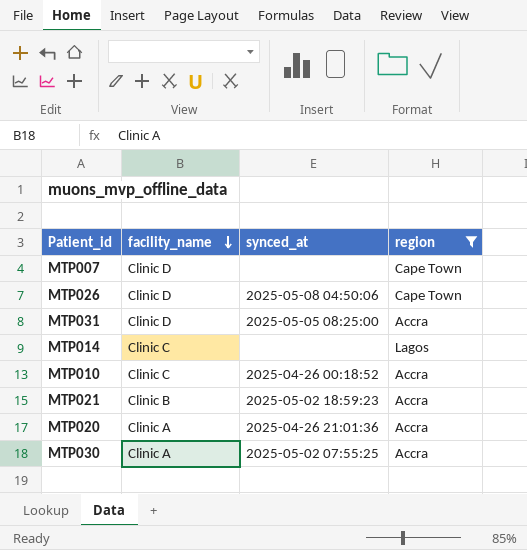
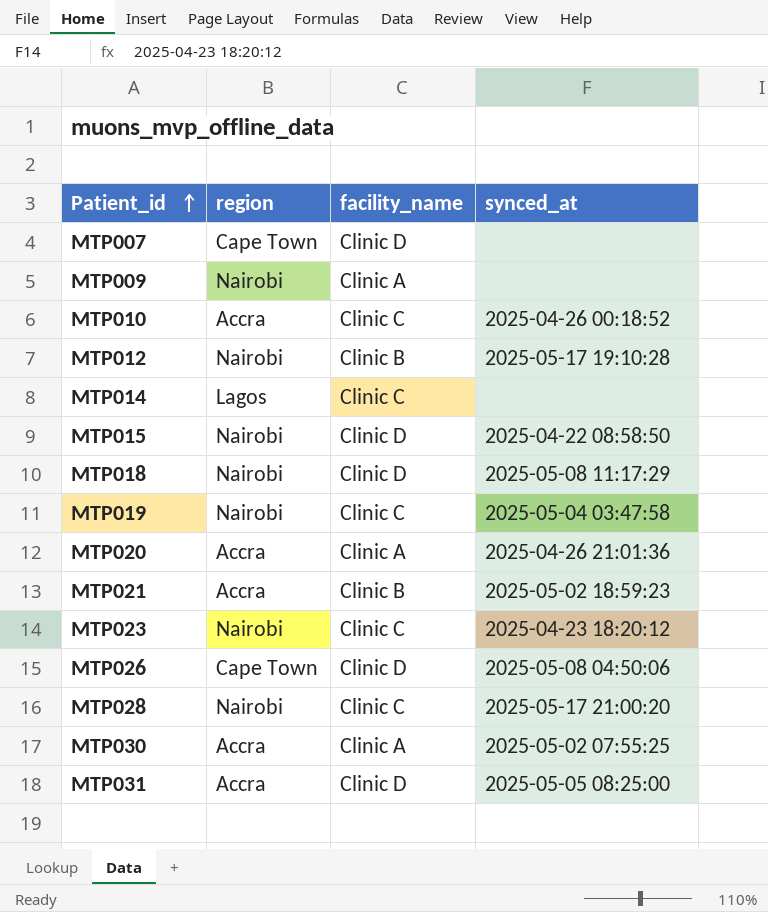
filter: region != Nairobi -> none
row order: facility_name descending -> Patient_id ascending
column region | position: 4 -> 2

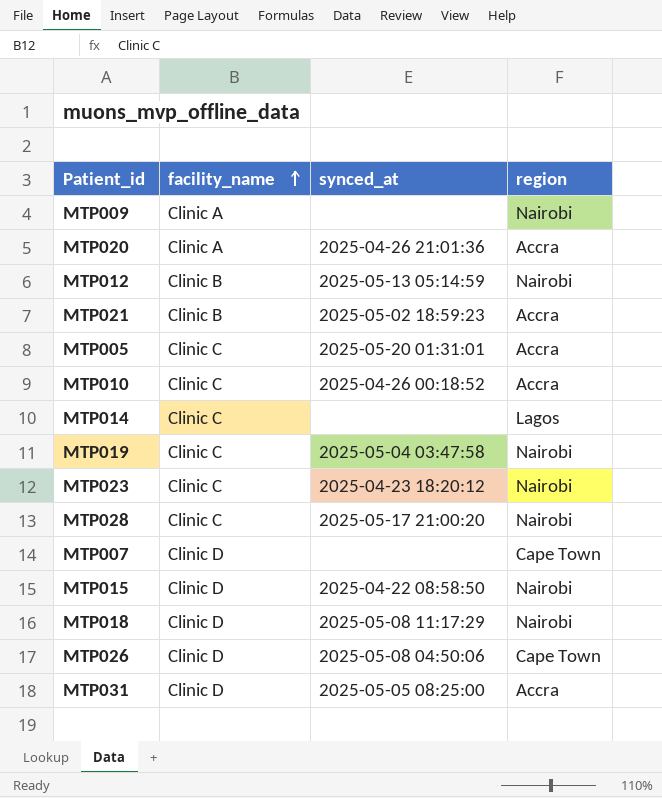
row order: Patient_id ascending -> facility_name ascending
column region | position: 2 -> 4
row MTP030: Accra | Clinic A | 2025-05-02 07:55:25 -> none
MTP012 | synced_at: 2025-05-17 19:10:28 -> 2025-05-13 05:14:59
row MTP005: none -> Clinic C | 2025-05-20 01:31:01 | Accra

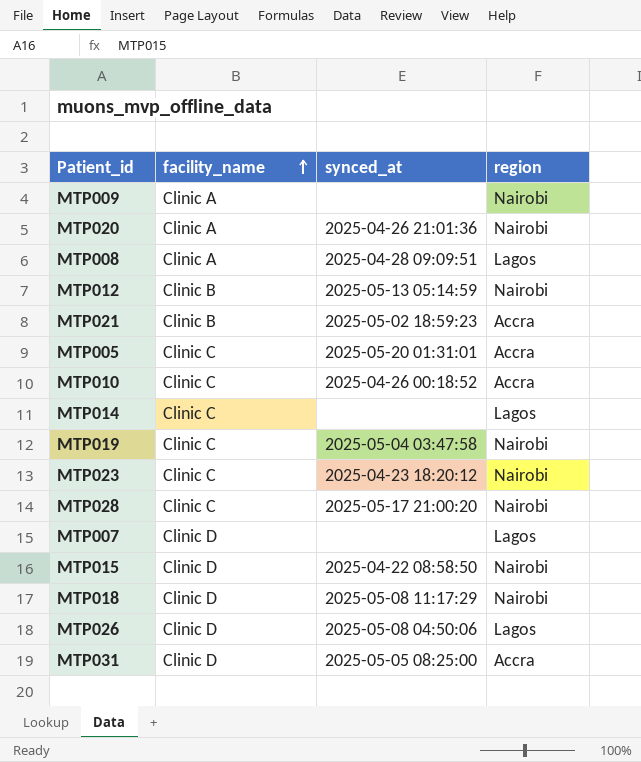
MTP020 | region: Accra -> Nairobi
row MTP008: none -> Clinic A | 2025-04-28 09:09:51 | Lagos
MTP007 | region: Cape Town -> Lagos
MTP026 | region: Cape Town -> Lagos

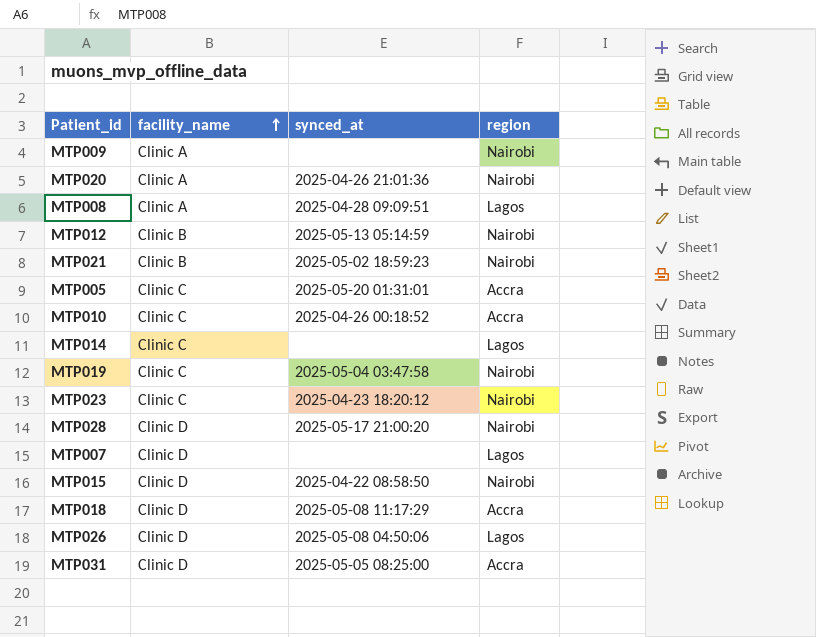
MTP021 | region: Accra -> Nairobi
MTP028 | facility_name: Clinic C -> Clinic D
MTP018 | region: Nairobi -> Accra

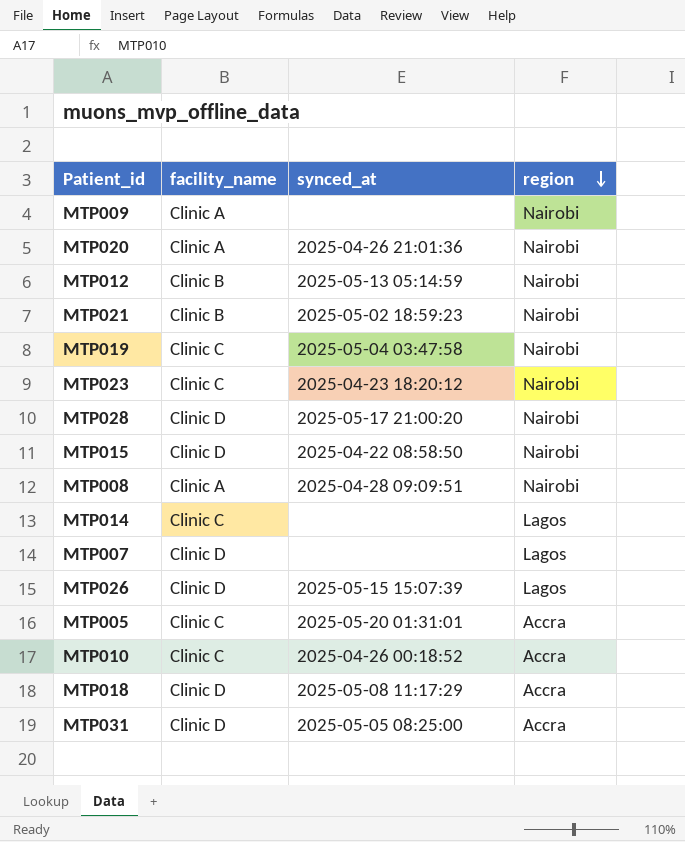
row order: facility_name ascending -> region descending
MTP008 | region: Lagos -> Nairobi
MTP026 | synced_at: 2025-05-08 04:50:06 -> 2025-05-15 15:07:39

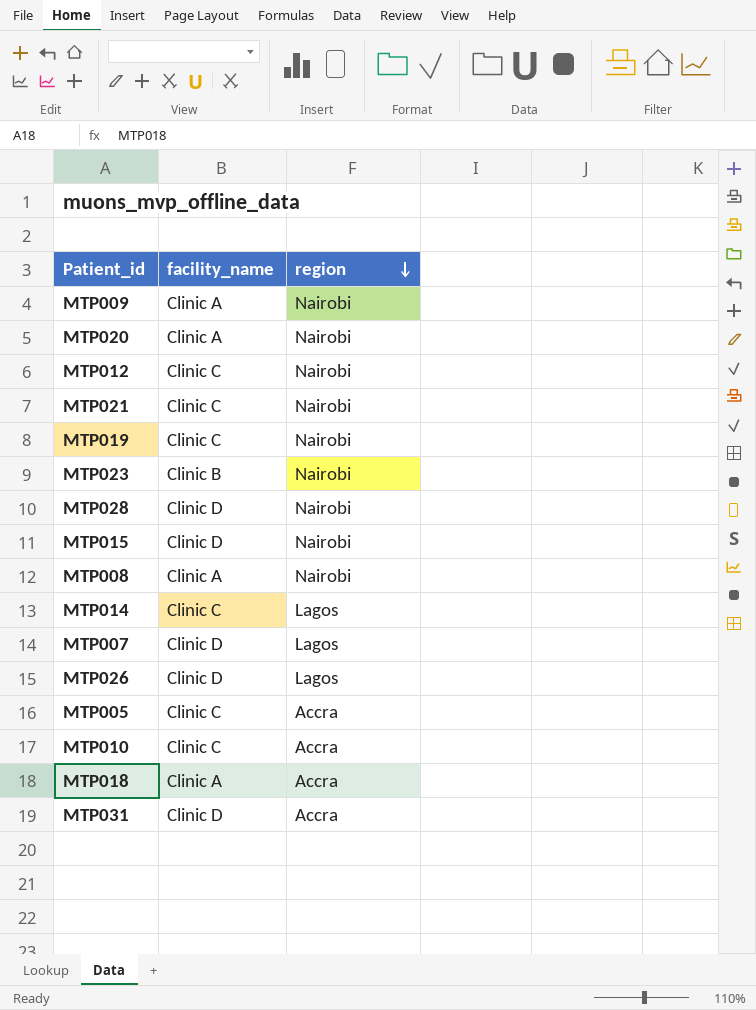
column synced_at | position: 3 -> none
MTP012 | facility_name: Clinic B -> Clinic C
MTP021 | facility_name: Clinic B -> Clinic C
MTP023 | facility_name: Clinic C -> Clinic B
MTP018 | facility_name: Clinic D -> Clinic A

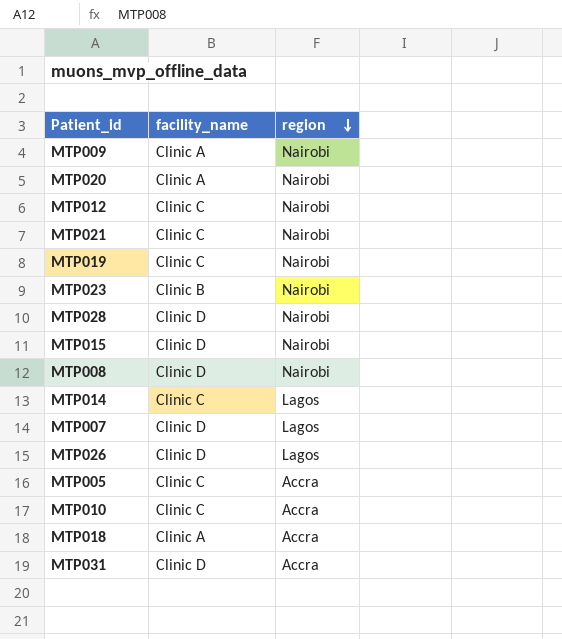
MTP008 | facility_name: Clinic A -> Clinic D

